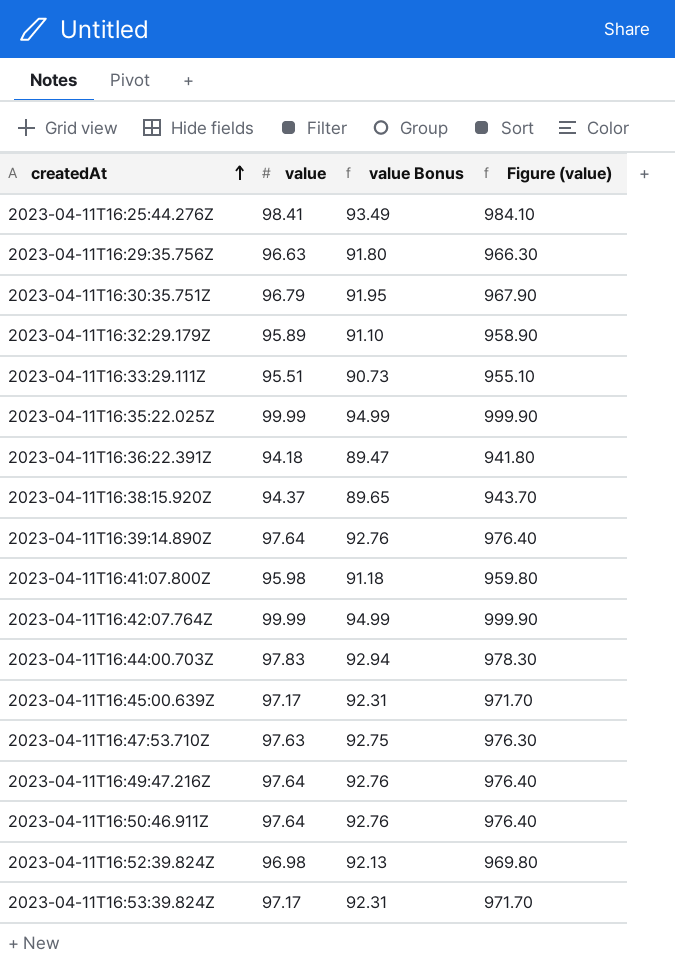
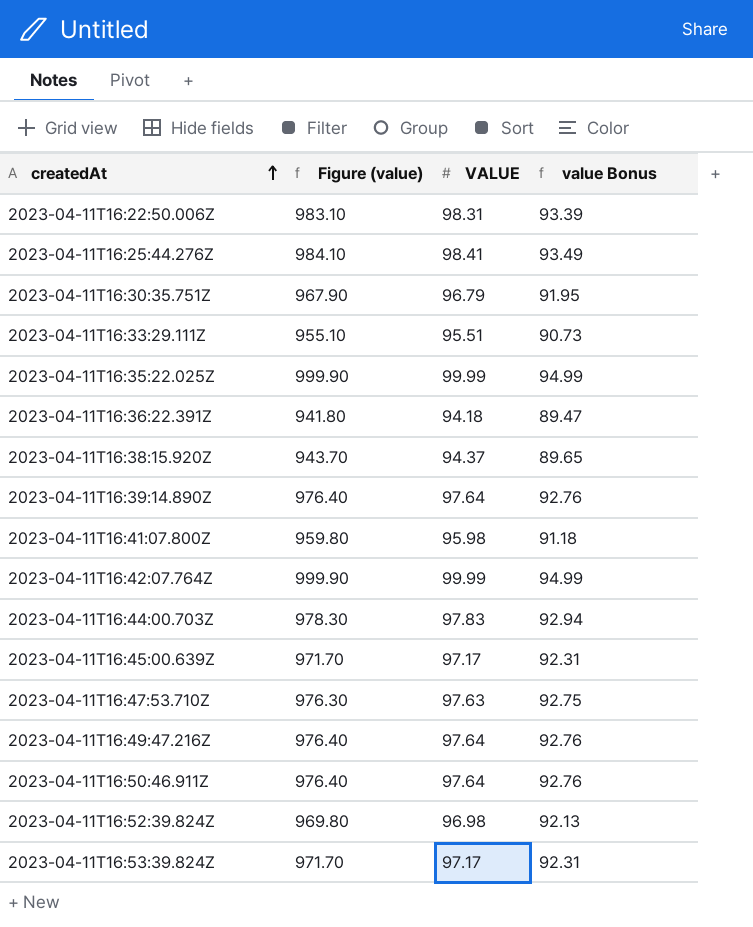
column Figure (value) | position: 4 -> 2
column name: value -> VALUE
row 2023-04-11T16:29:35.756Z: 96.63 | 91.80 | 966.30 -> none
row 2023-04-11T16:32:29.179Z: 95.89 | 91.10 | 958.90 -> none
row 2023-04-11T16:22:50.006Z: none -> 983.10 | 98.31 | 93.39

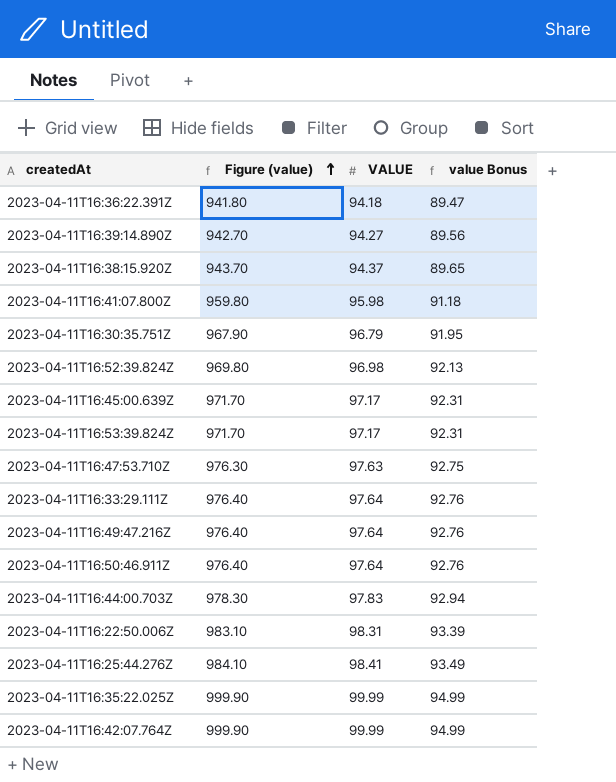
row order: createdAt ascending -> Figure (value) ascending
2023-04-11T16:39:14.890Z | Figure (value): 976.40 -> 942.70
2023-04-11T16:39:14.890Z | VALUE: 97.64 -> 94.27
2023-04-11T16:39:14.890Z | value Bonus: 92.76 -> 89.56
2023-04-11T16:33:29.111Z | Figure (value): 955.10 -> 976.40
2023-04-11T16:33:29.111Z | VALUE: 95.51 -> 97.64
2023-04-11T16:33:29.111Z | value Bonus: 90.73 -> 92.76

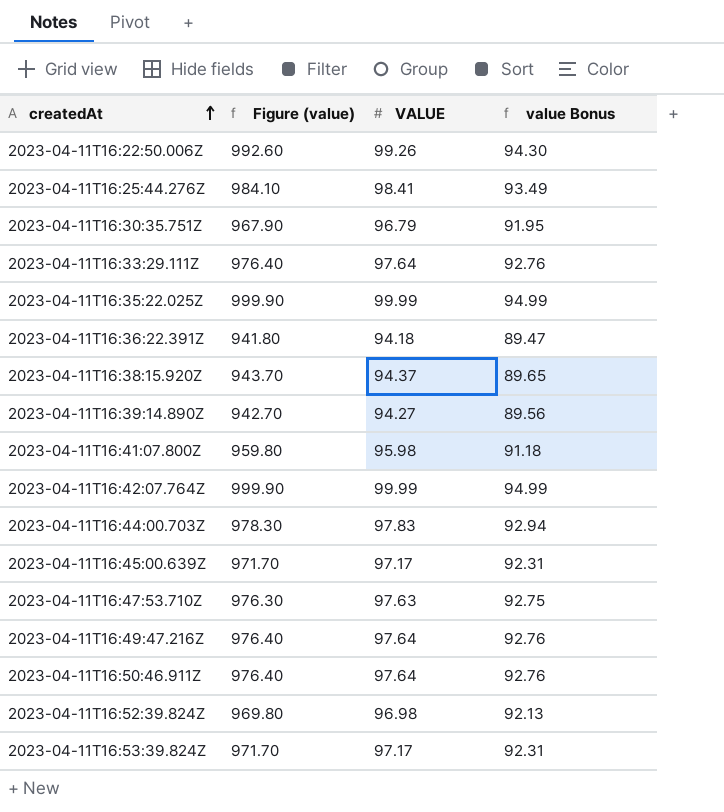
row order: Figure (value) ascending -> createdAt ascending
2023-04-11T16:22:50.006Z | Figure (value): 983.10 -> 992.60
2023-04-11T16:22:50.006Z | VALUE: 98.31 -> 99.26
2023-04-11T16:22:50.006Z | value Bonus: 93.39 -> 94.30

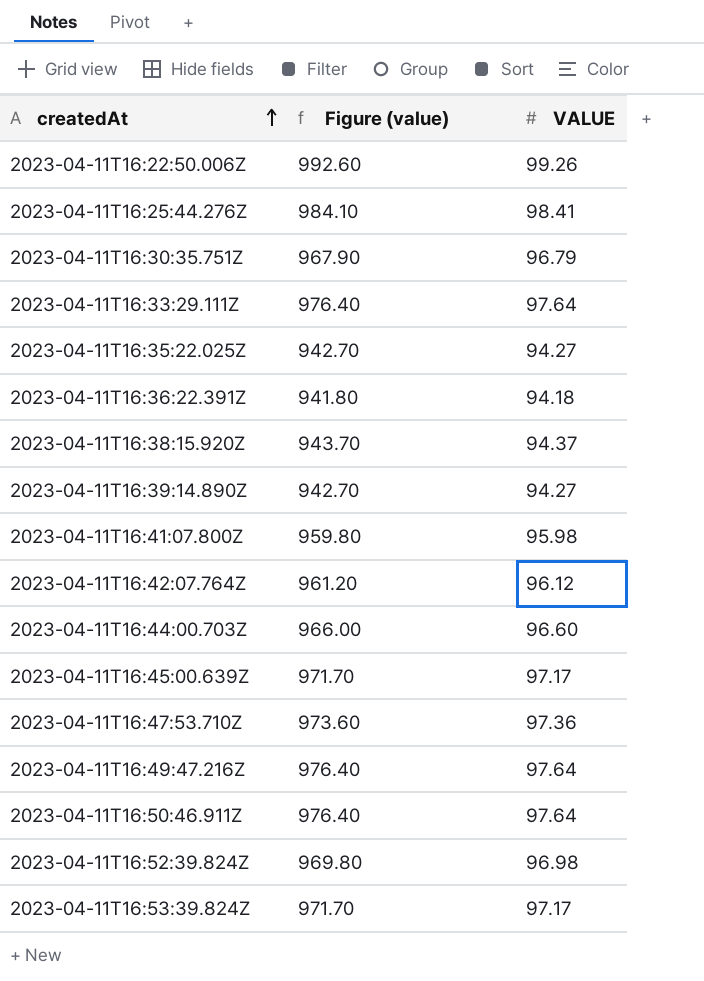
column value Bonus | formula: [VALUE] * 0.95 -> none
2023-04-11T16:35:22.025Z | Figure (value): 999.90 -> 942.70
2023-04-11T16:35:22.025Z | VALUE: 99.99 -> 94.27
2023-04-11T16:42:07.764Z | Figure (value): 999.90 -> 961.20
2023-04-11T16:42:07.764Z | VALUE: 99.99 -> 96.12
2023-04-11T16:44:00.703Z | Figure (value): 978.30 -> 966.00
2023-04-11T16:44:00.703Z | VALUE: 97.83 -> 96.60
2023-04-11T16:47:53.710Z | Figure (value): 976.30 -> 973.60
2023-04-11T16:47:53.710Z | VALUE: 97.63 -> 97.36

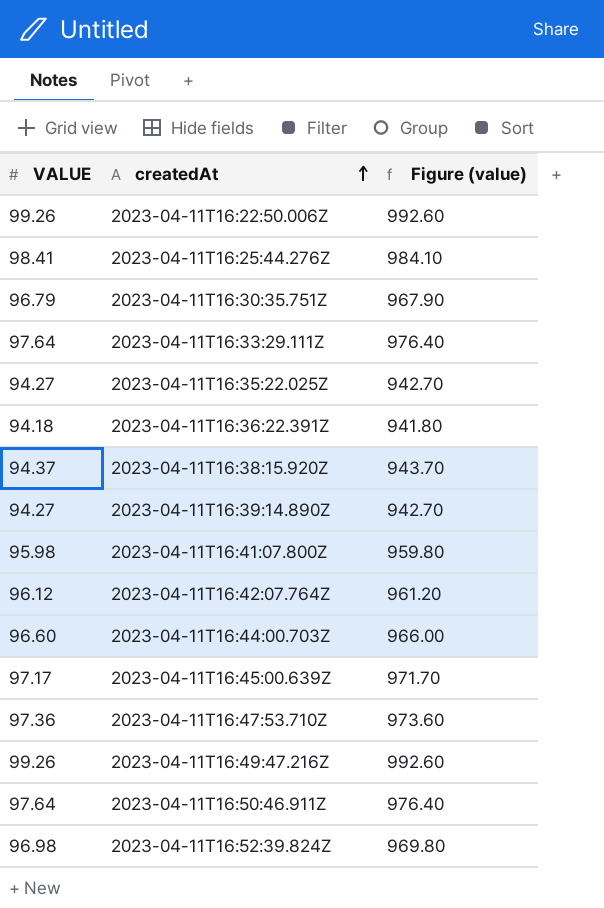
column VALUE | position: 3 -> 1
row 2023-04-11T16:53:39.824Z: 971.70 | 97.17 -> none
2023-04-11T16:49:47.216Z | VALUE: 97.64 -> 99.26
2023-04-11T16:49:47.216Z | Figure (value): 976.40 -> 992.60

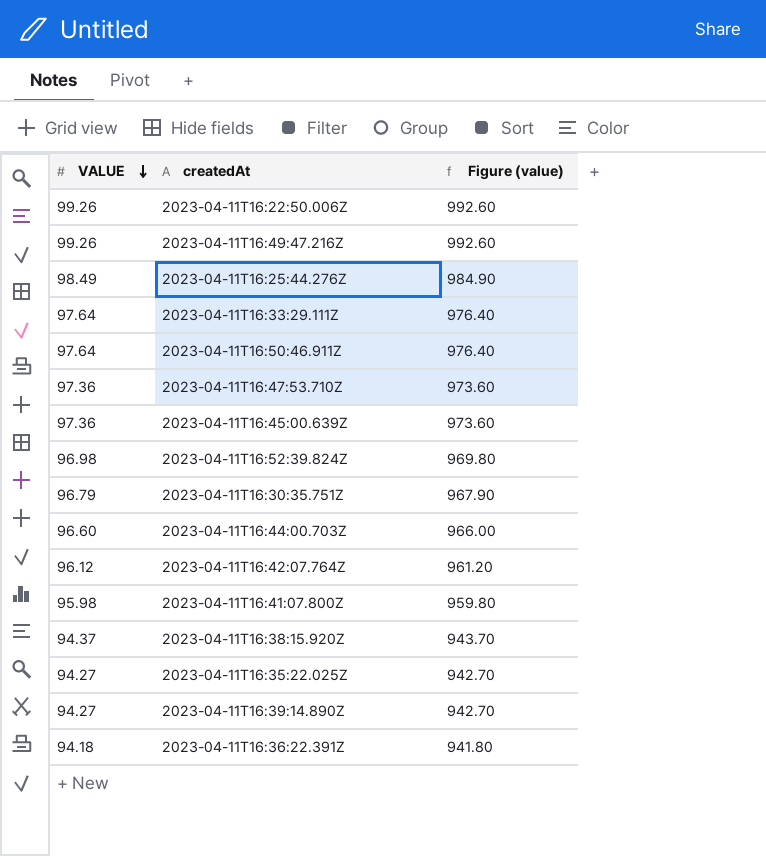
row order: createdAt ascending -> VALUE descending
2023-04-11T16:25:44.276Z | VALUE: 98.41 -> 98.49
2023-04-11T16:25:44.276Z | Figure (value): 984.10 -> 984.90
2023-04-11T16:45:00.639Z | VALUE: 97.17 -> 97.36
2023-04-11T16:45:00.639Z | Figure (value): 971.70 -> 973.60

